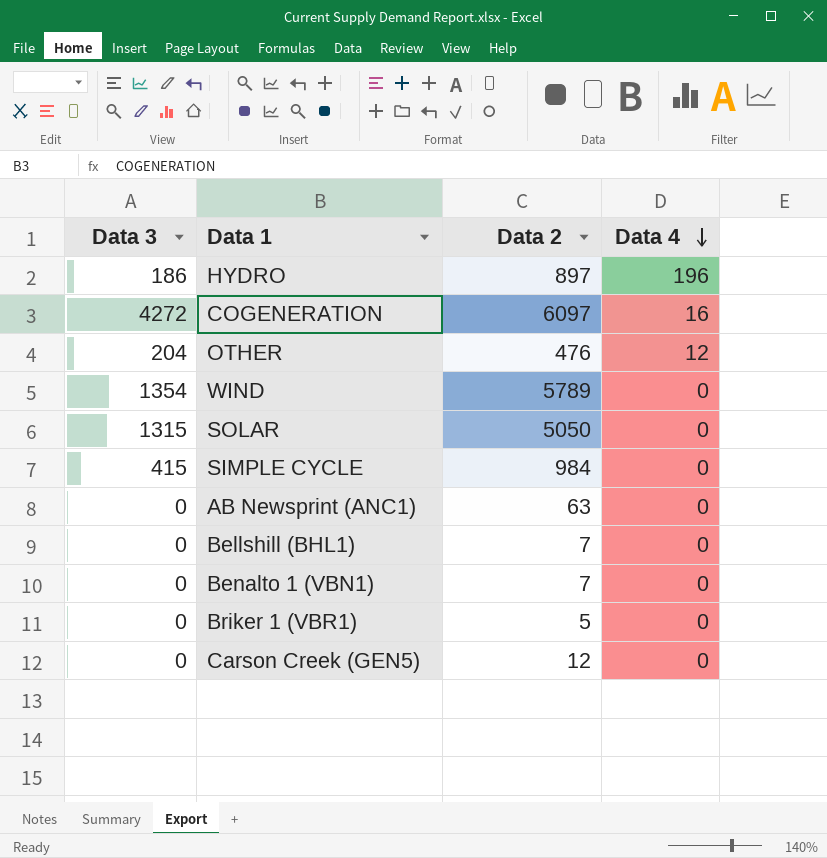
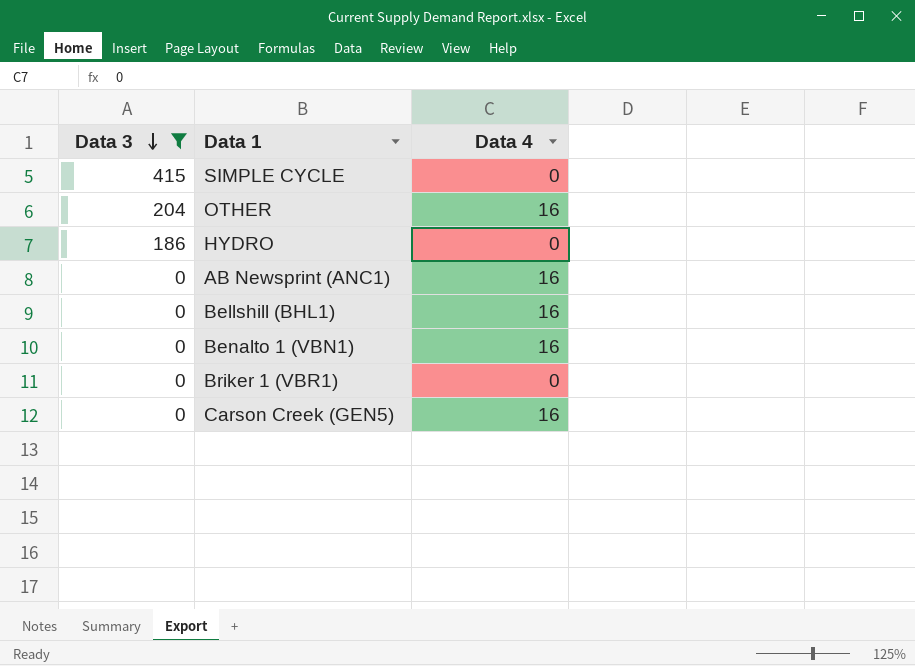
filter: none -> Data 3 <= 415
row order: Data 4 descending -> Data 3 descending
column Data 2 | position: 3 -> none
OTHER | Data 4: 12 -> 16
HYDRO | Data 4: 196 -> 0
AB Newsprint (ANC1) | Data 4: 0 -> 16
Bellshill (BHL1) | Data 4: 0 -> 16
Benalto 1 (VBN1) | Data 4: 0 -> 16
Carson Creek (GEN5) | Data 4: 0 -> 16

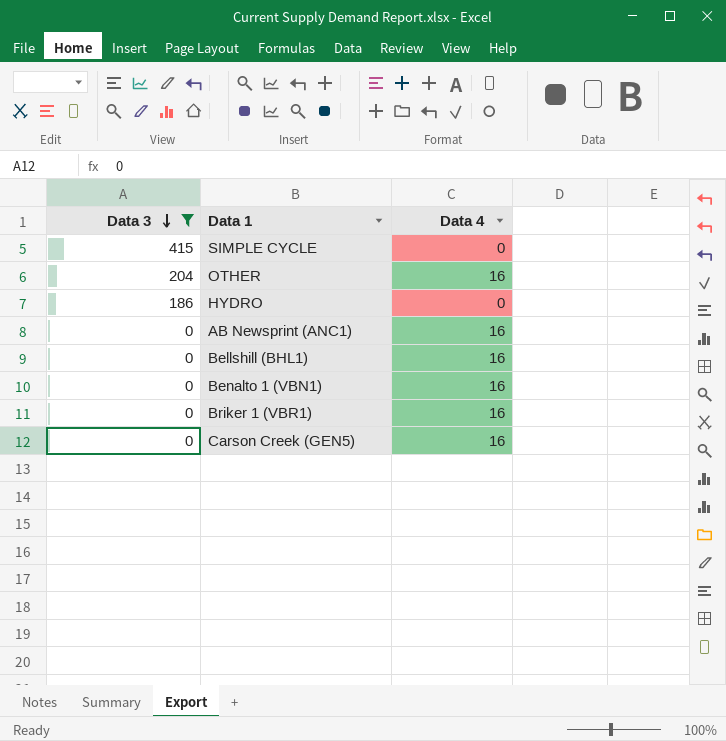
Briker 1 (VBR1) | Data 4: 0 -> 16

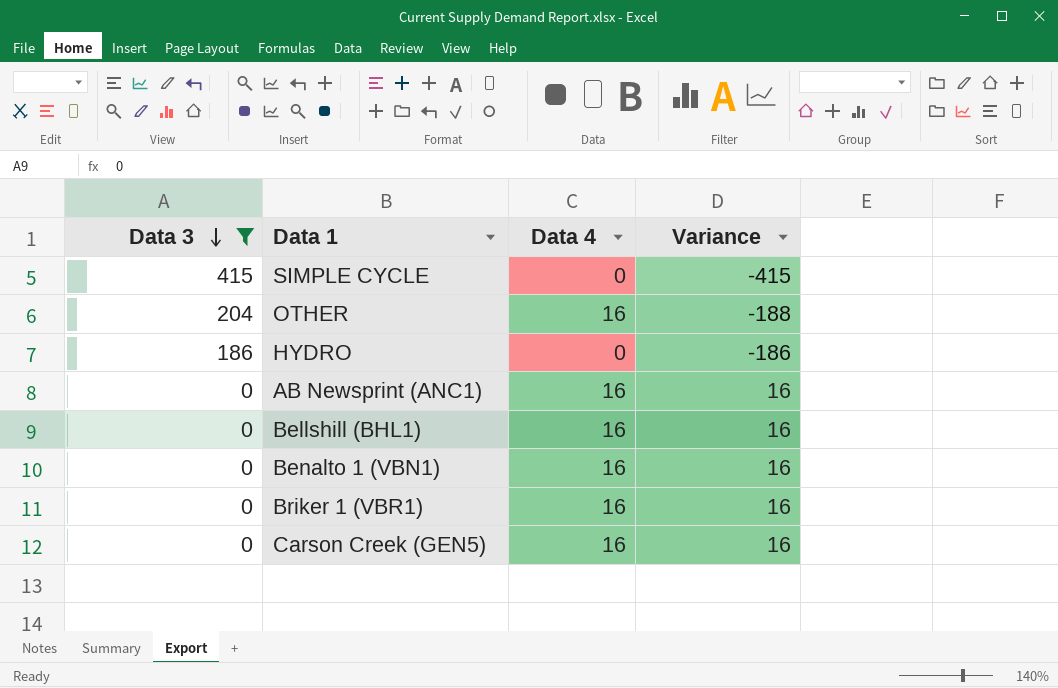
column Variance | formula: none -> [Data 4] - [Data 3]

